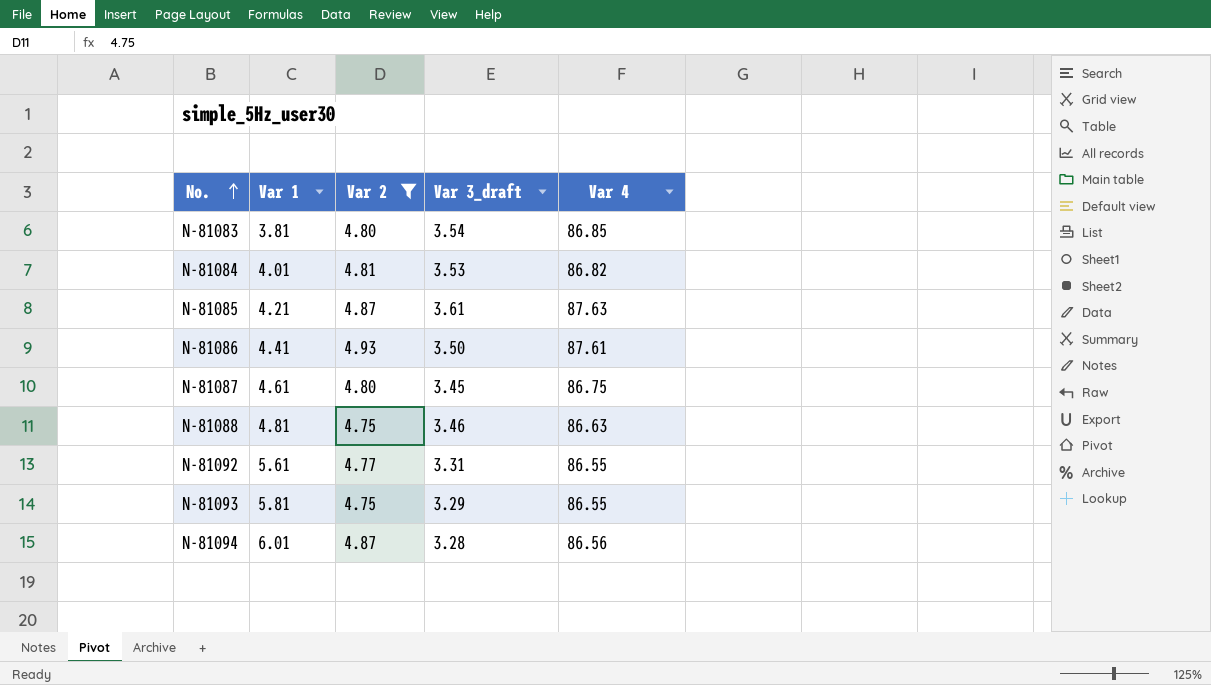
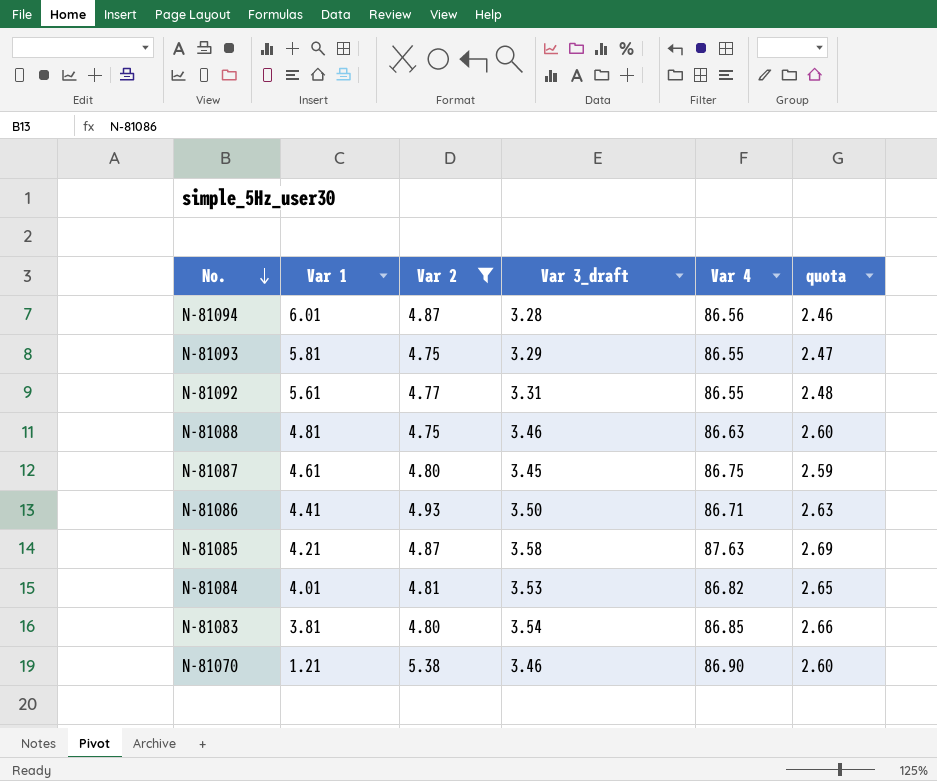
row order: No. ascending -> No. descending
column quota | formula: none -> [Var 3_draft] * 0.75
N-81086 | Var 4: 87.61 -> 86.71
N-81085 | Var 3_draft: 3.61 -> 3.58
row N-81070: none -> 1.21 | 5.38 | 3.46 | 86.90 | 2.60

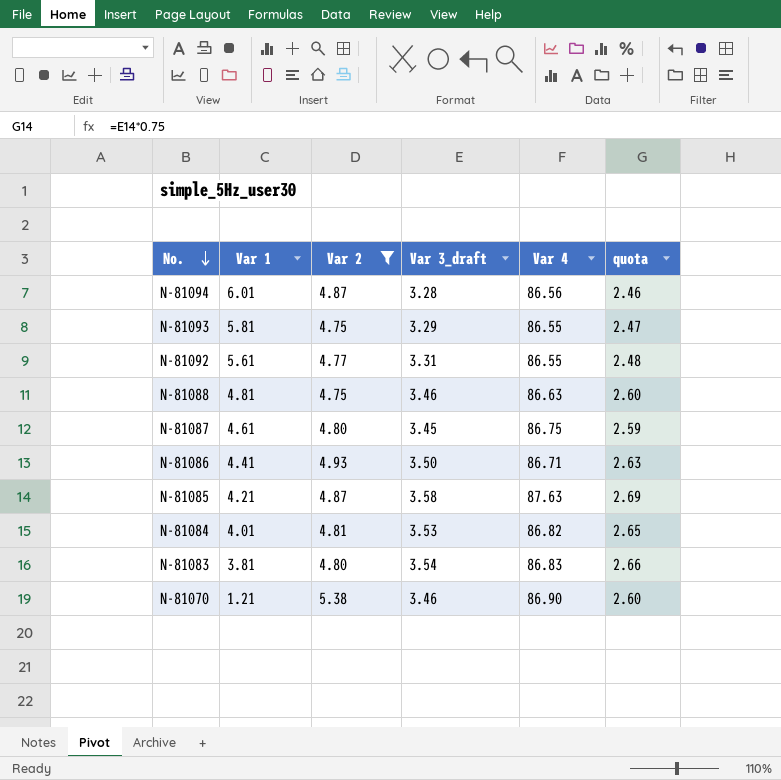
N-81083 | Var 4: 86.85 -> 86.83

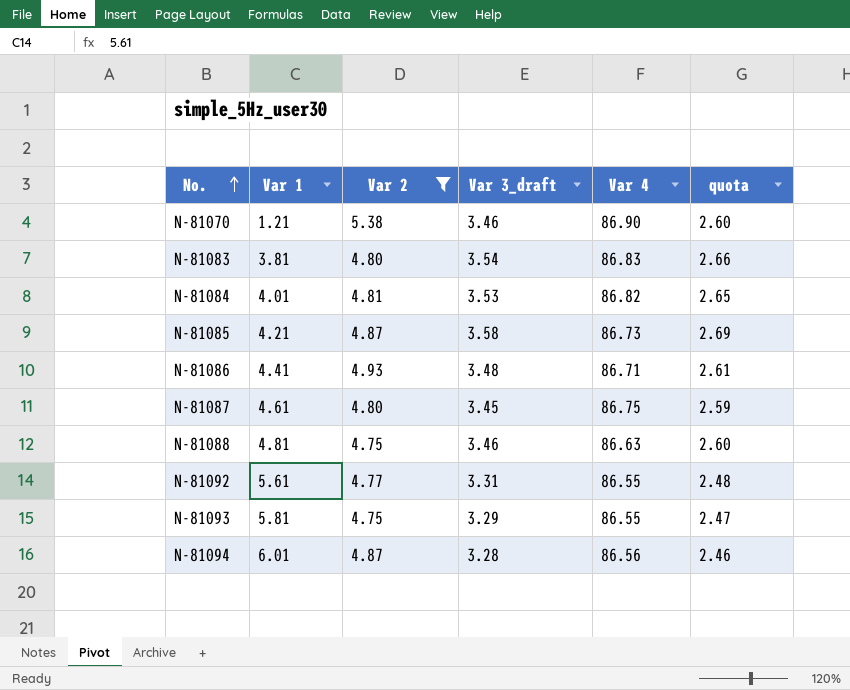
row order: No. descending -> No. ascending
N-81085 | Var 4: 87.63 -> 86.73
N-81086 | Var 3_draft: 3.50 -> 3.48
N-81086 | quota: 2.63 -> 2.61

